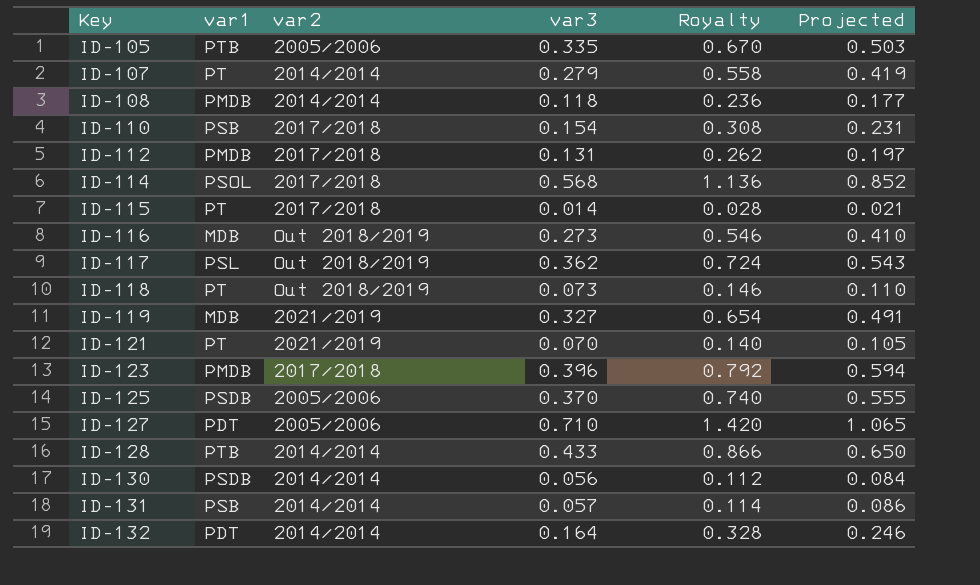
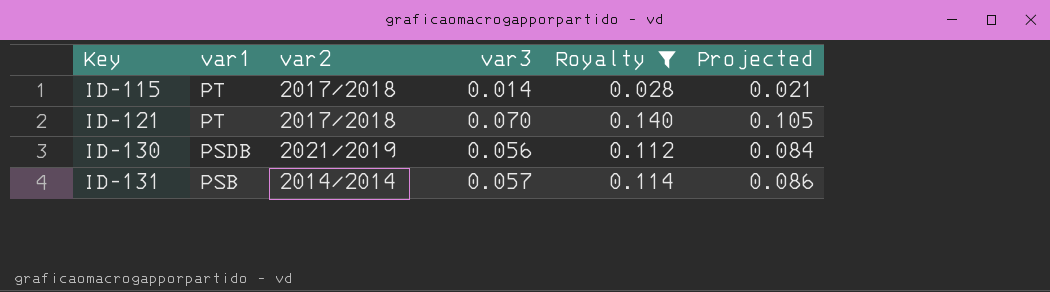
filter: none -> Royalty <= 0.140
ID-121 | var2: 2021/2019 -> 2017/2018
ID-130 | var2: 2014/2014 -> 2021/2019

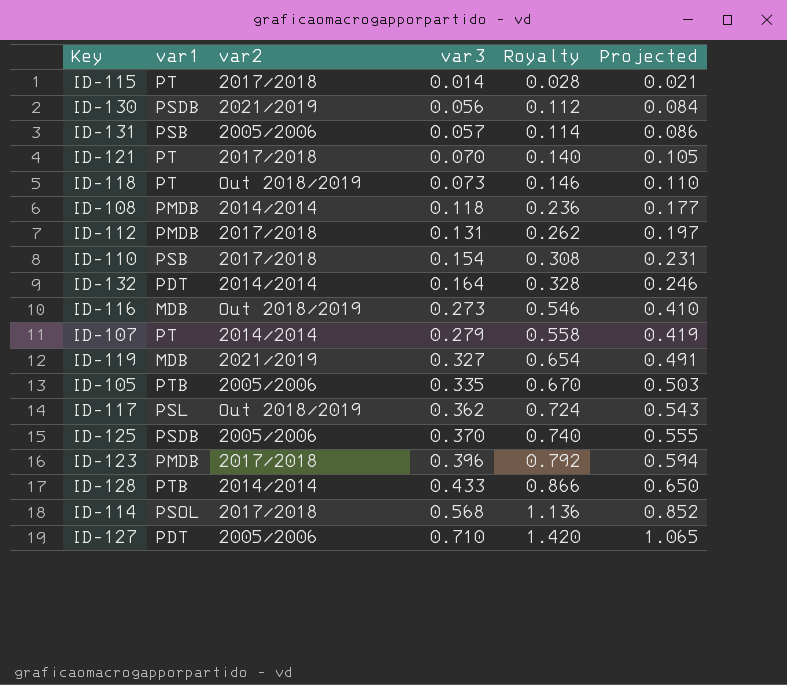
filter: Royalty <= 0.140 -> none
row order: Key ascending -> var3 ascending
ID-131 | var2: 2014/2014 -> 2005/2006

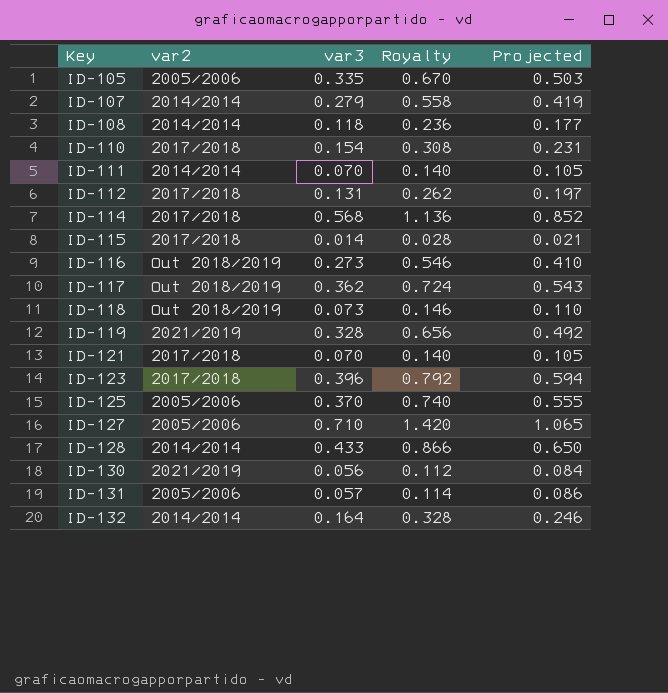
row order: var3 ascending -> Key ascending
column var1 | position: 2 -> none
row ID-111: none -> 2014/2014 | 0.070 | 0.140 | 0.105
ID-119 | var3: 0.327 -> 0.328
ID-119 | Royalty: 0.654 -> 0.656
ID-119 | Projected: 0.491 -> 0.492

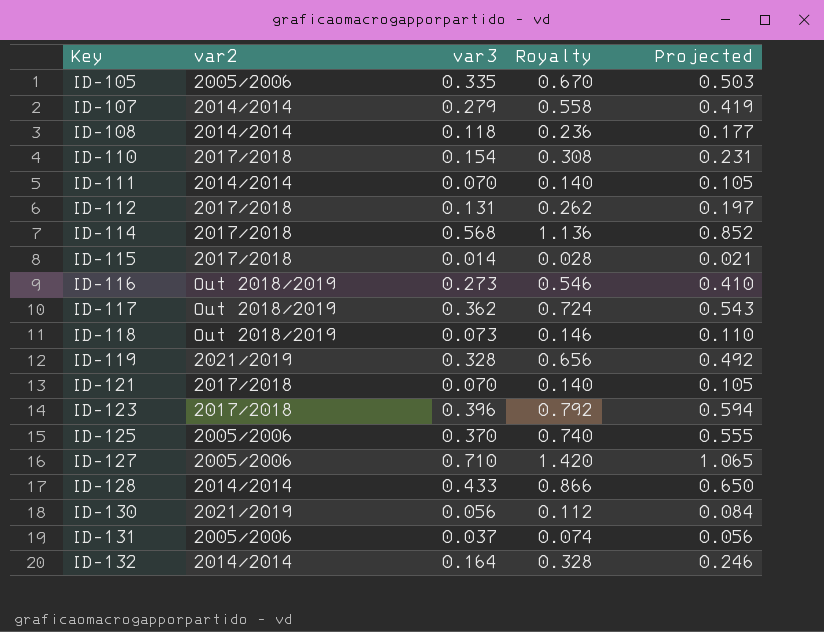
ID-131 | var3: 0.057 -> 0.037
ID-131 | Royalty: 0.114 -> 0.074
ID-131 | Projected: 0.086 -> 0.056

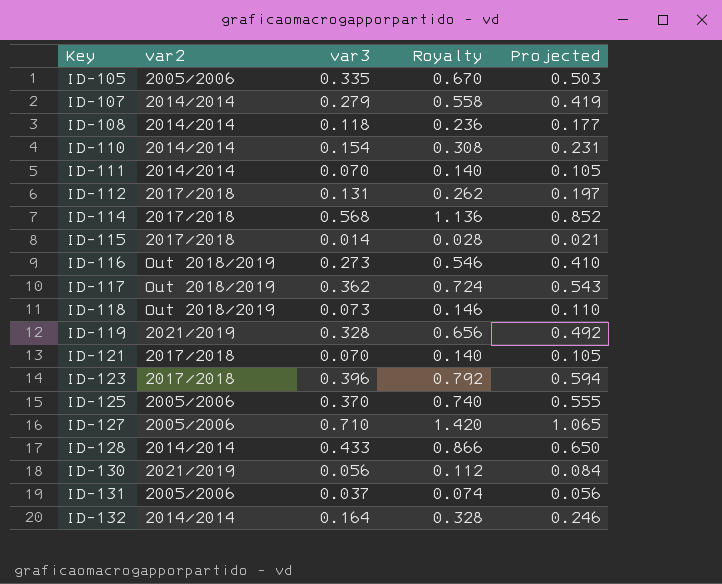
ID-110 | var2: 2017/2018 -> 2014/2014

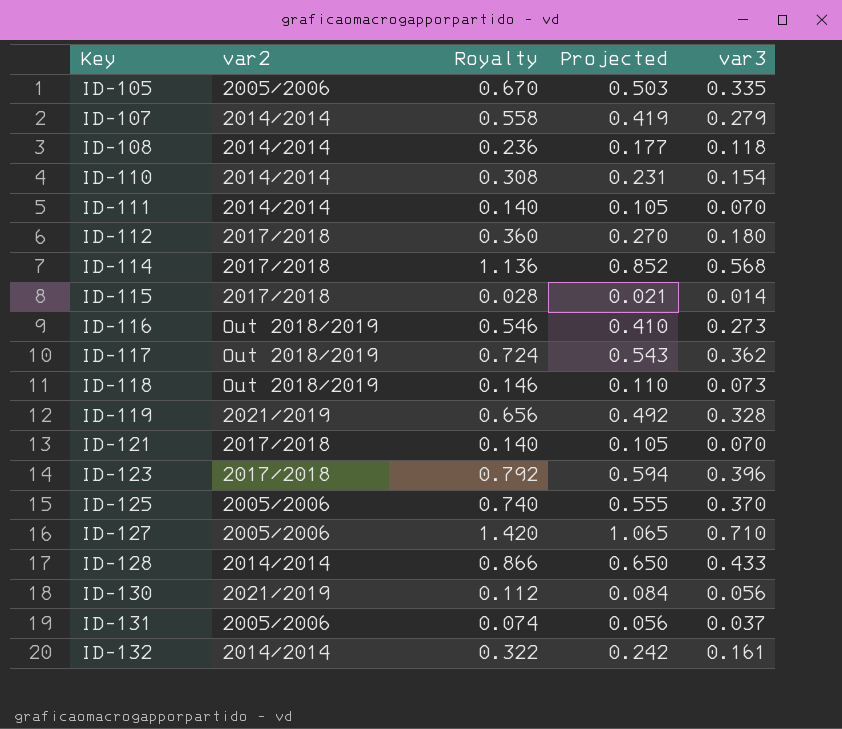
column var3 | position: 3 -> 5
ID-112 | Royalty: 0.262 -> 0.360
ID-112 | Projected: 0.197 -> 0.270
ID-112 | var3: 0.131 -> 0.180
ID-132 | Royalty: 0.328 -> 0.322
ID-132 | Projected: 0.246 -> 0.242
ID-132 | var3: 0.164 -> 0.161

